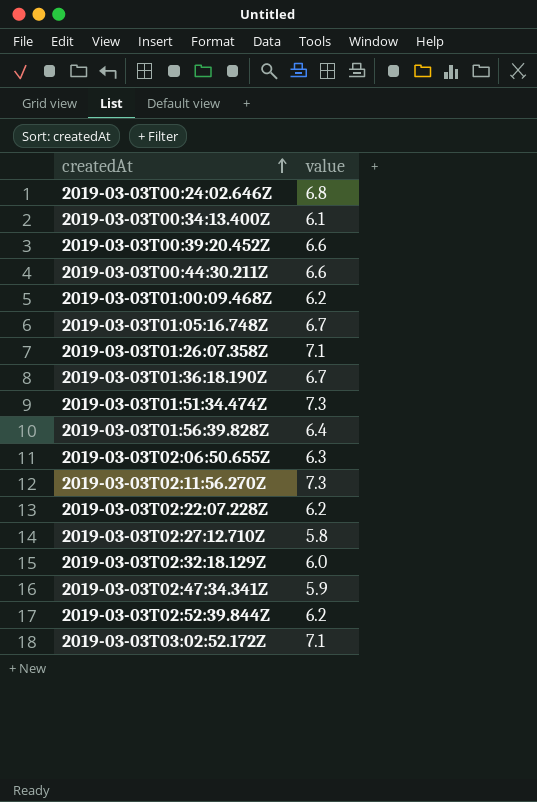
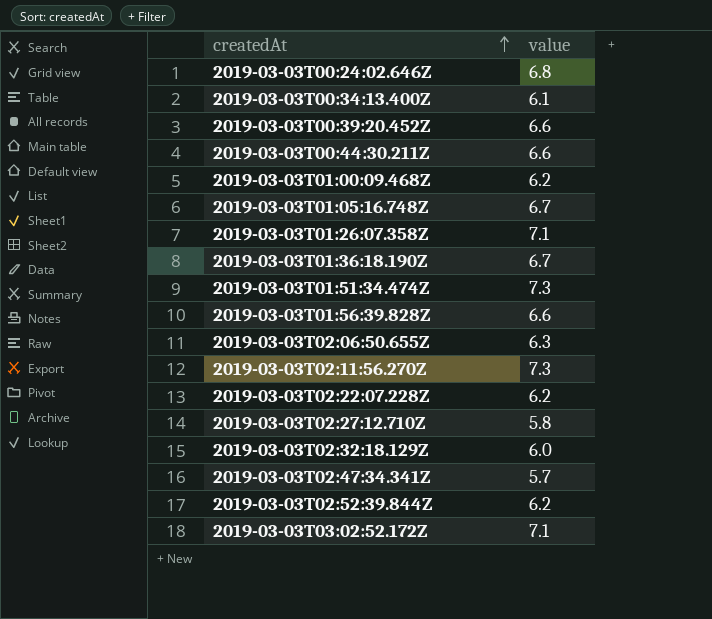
2019-03-03T01:56:39.828Z | value: 6.4 -> 6.6
2019-03-03T02:47:34.341Z | value: 5.9 -> 5.7

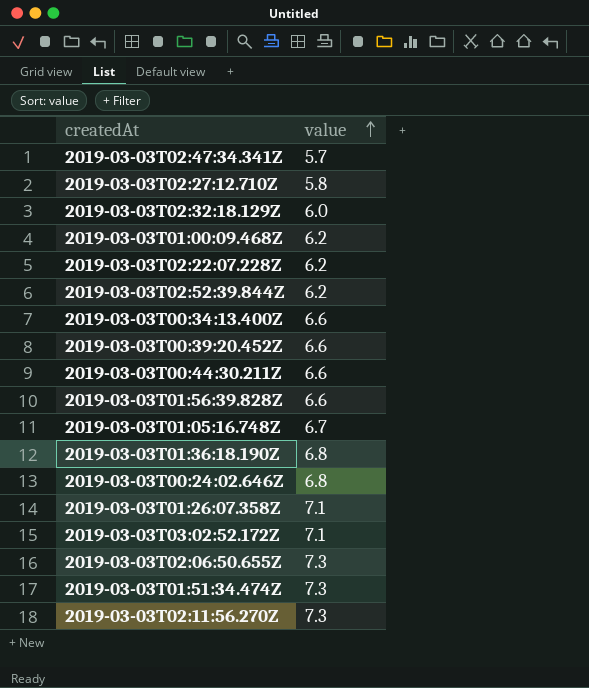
row order: createdAt ascending -> value ascending
2019-03-03T00:34:13.400Z | value: 6.1 -> 6.6
2019-03-03T01:36:18.190Z | value: 6.7 -> 6.8
2019-03-03T02:06:50.655Z | value: 6.3 -> 7.3

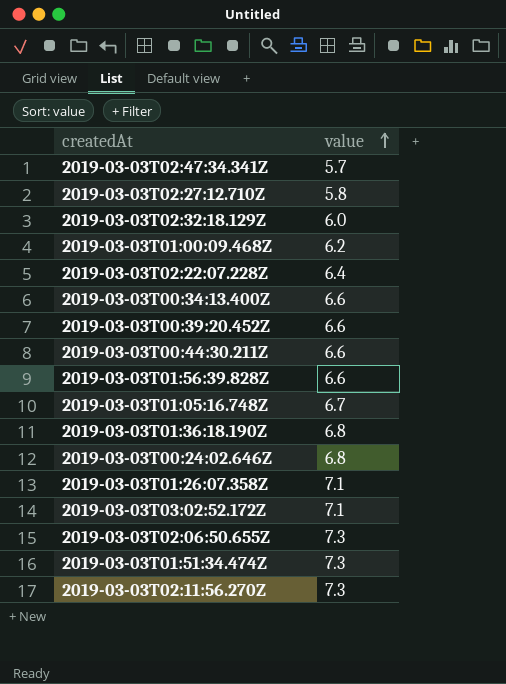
row 2019-03-03T02:52:39.844Z: 6.2 -> none
2019-03-03T02:22:07.228Z | value: 6.2 -> 6.4

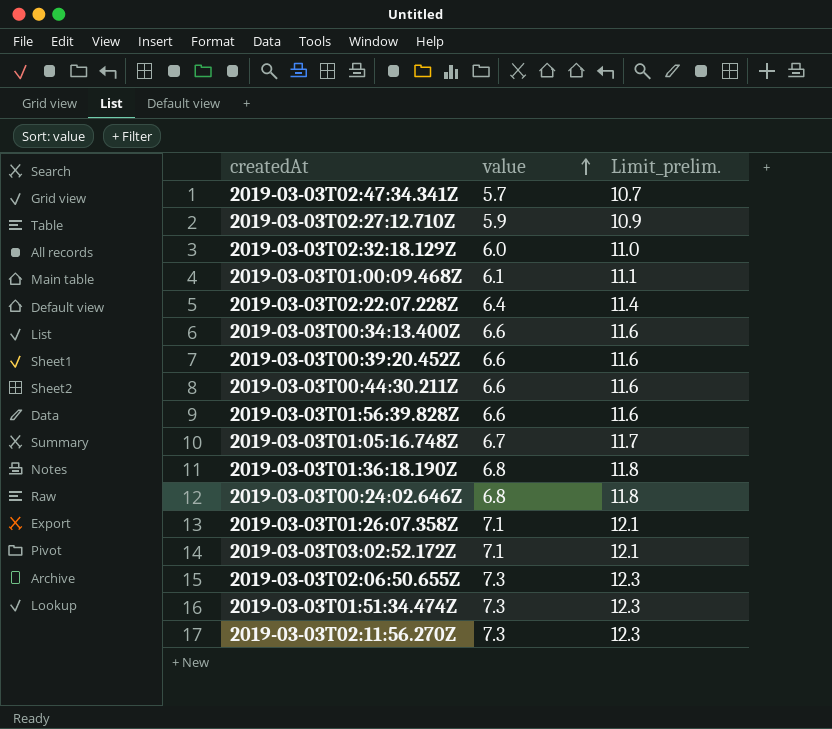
column Limit_prelim. | formula: none -> [value] + 5
2019-03-03T02:27:12.710Z | value: 5.8 -> 5.9
2019-03-03T01:00:09.468Z | value: 6.2 -> 6.1

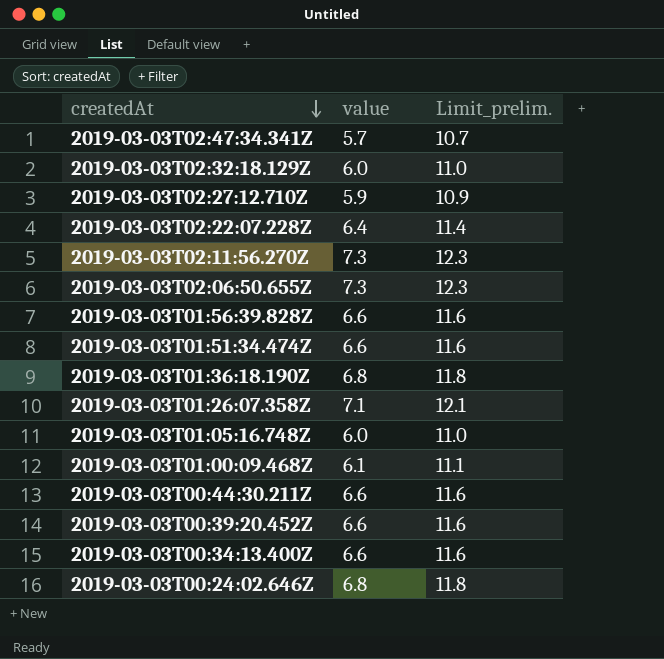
row order: value ascending -> createdAt descending
row 2019-03-03T03:02:52.172Z: 7.1 | 12.1 -> none
2019-03-03T01:51:34.474Z | value: 7.3 -> 6.6
2019-03-03T01:51:34.474Z | Limit_prelim.: 12.3 -> 11.6
2019-03-03T01:05:16.748Z | value: 6.7 -> 6.0
2019-03-03T01:05:16.748Z | Limit_prelim.: 11.7 -> 11.0

